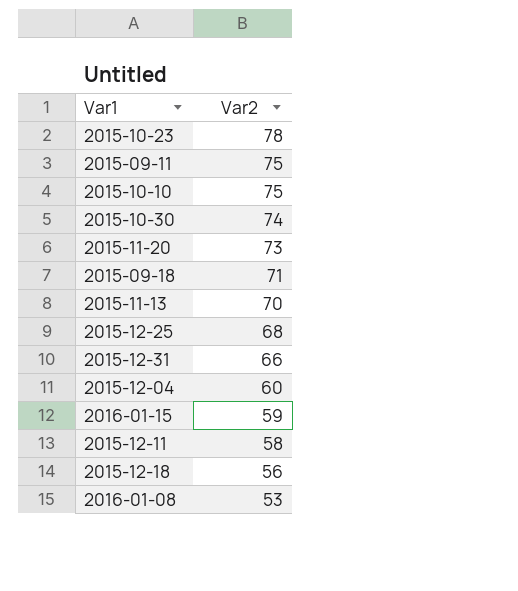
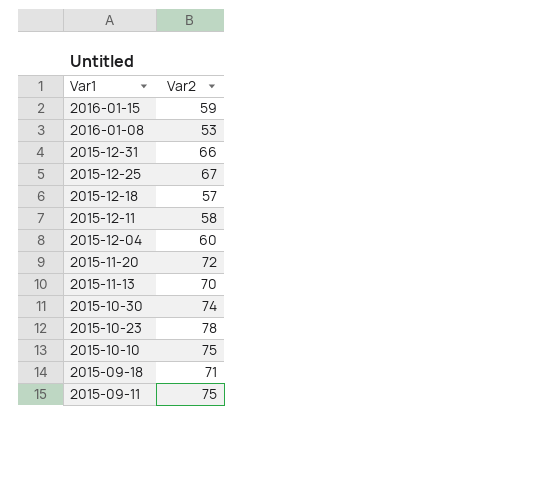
row order: Var2 descending -> Var1 descending
2015-12-25 | Var2: 68 -> 67
2015-12-18 | Var2: 56 -> 57
2015-11-20 | Var2: 73 -> 72

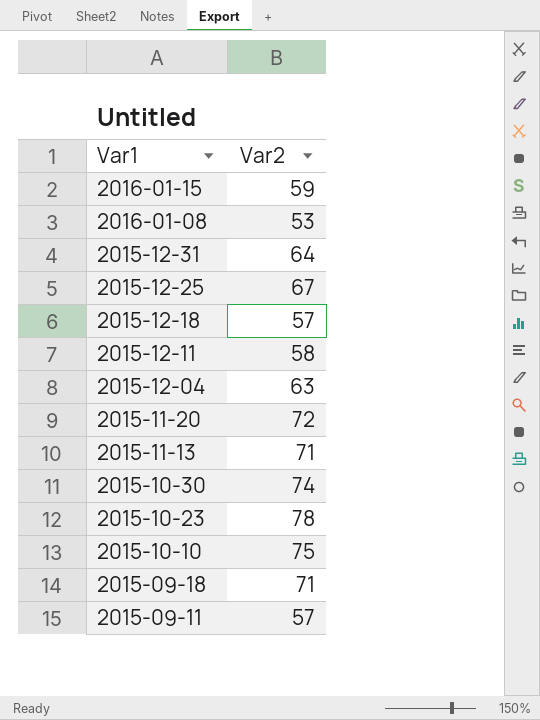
2015-12-31 | Var2: 66 -> 64
2015-12-04 | Var2: 60 -> 63
2015-11-13 | Var2: 70 -> 71
2015-09-11 | Var2: 75 -> 57

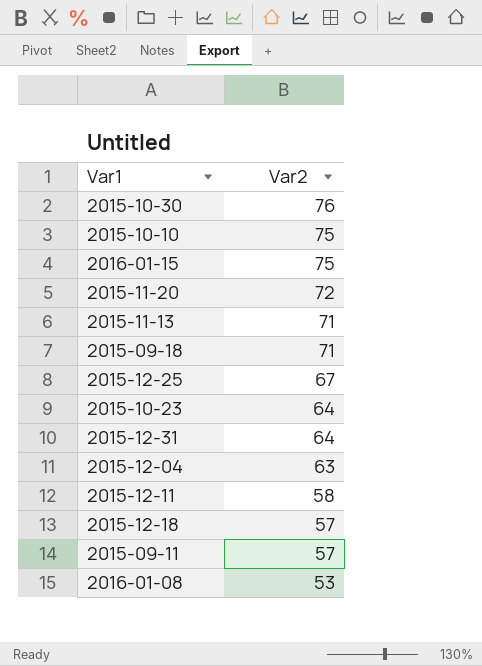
row order: Var1 descending -> Var2 descending
2015-10-30 | Var2: 74 -> 76
2016-01-15 | Var2: 59 -> 75
2015-10-23 | Var2: 78 -> 64

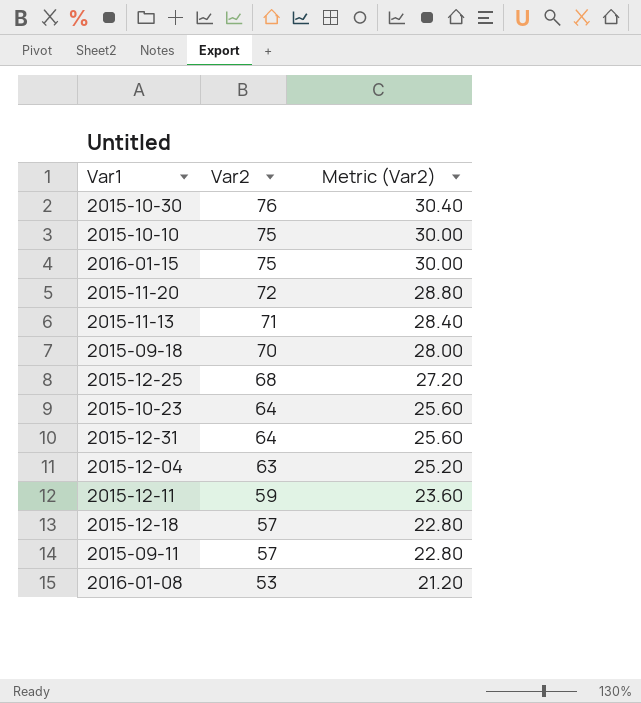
column Metric (Var2) | formula: none -> [Var2] * 0.4
2015-09-18 | Var2: 71 -> 70
2015-12-25 | Var2: 67 -> 68
2015-12-11 | Var2: 58 -> 59

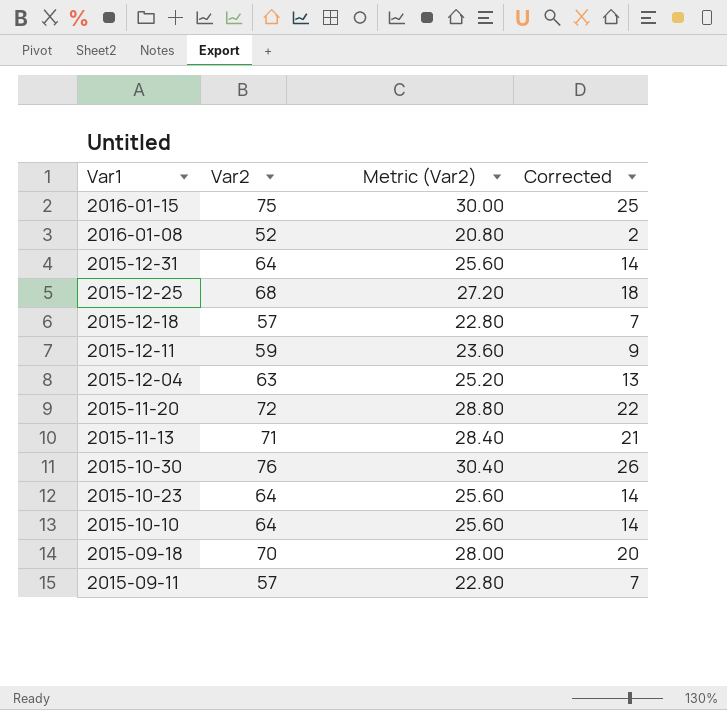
row order: Var2 descending -> Var1 descending
column Corrected | formula: none -> [Var2] - 50
2016-01-08 | Var2: 53 -> 52
2016-01-08 | Metric (Var2): 21.20 -> 20.80
2015-10-10 | Var2: 75 -> 64
2015-10-10 | Metric (Var2): 30.00 -> 25.60

